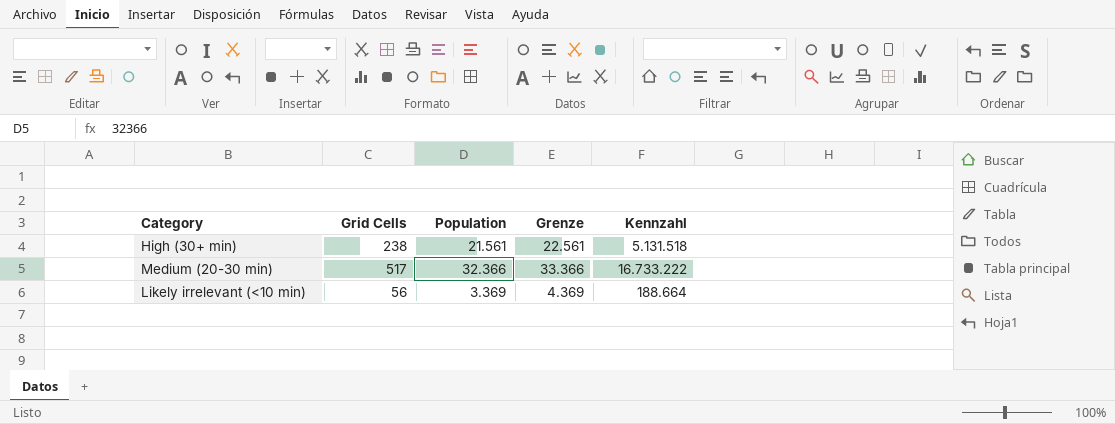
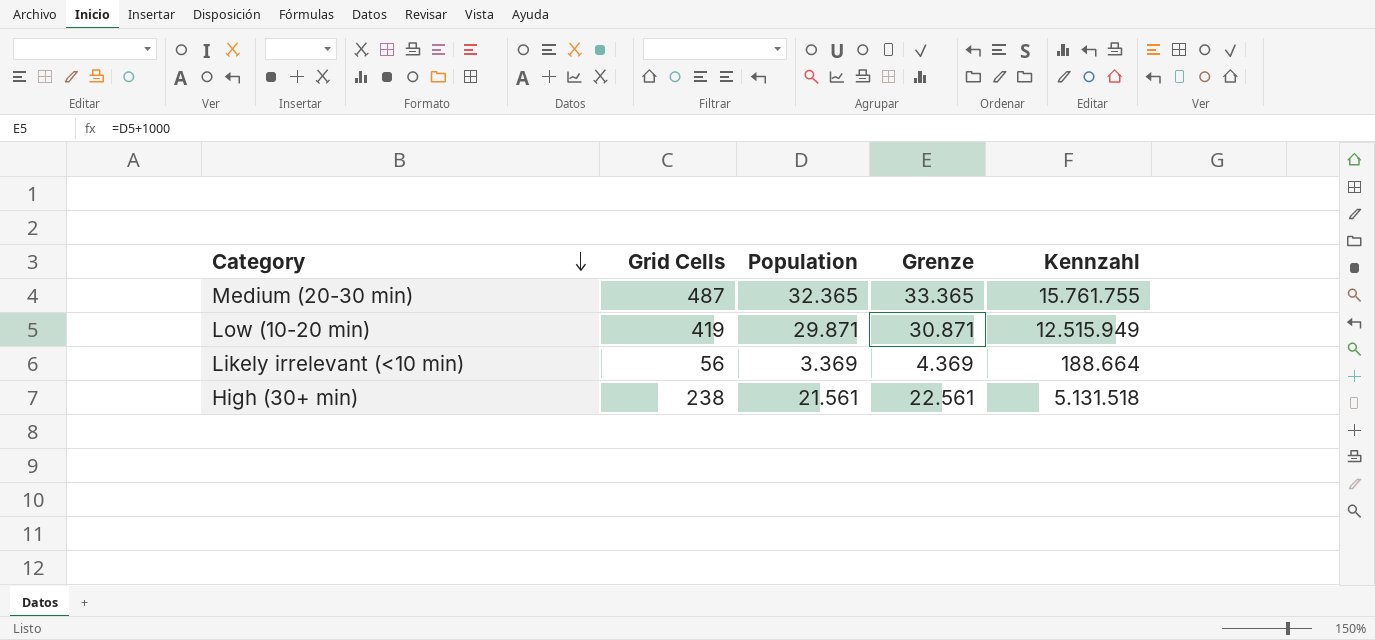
row order: none -> Category descending
Medium (20-30 min) | Grid Cells: 517 -> 487
Medium (20-30 min) | Population: 32.366 -> 32.365
Medium (20-30 min) | Grenze: 33.366 -> 33.365
Medium (20-30 min) | Kennzahl: 16.733.222 -> 15.761.755
row Low (10-20 min): none -> 419 | 29.871 | 30.871 | 12.515.949

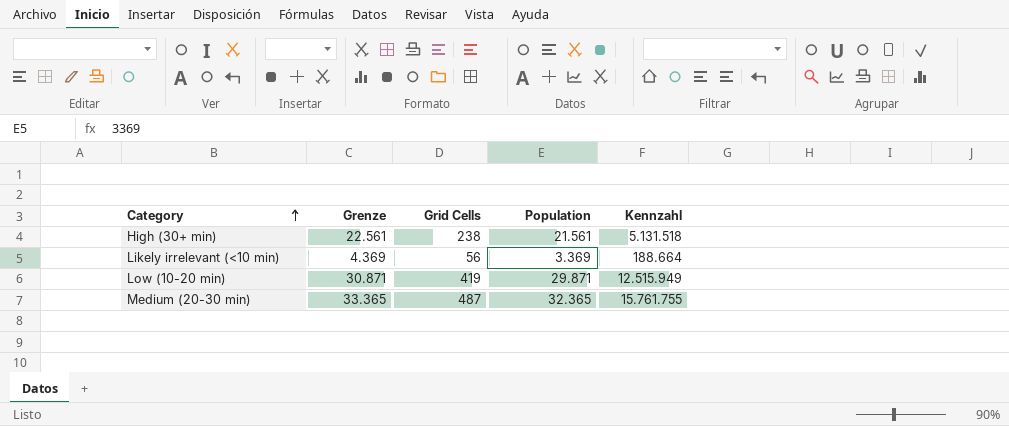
row order: Category descending -> Category ascending
column Grenze | position: 4 -> 2

